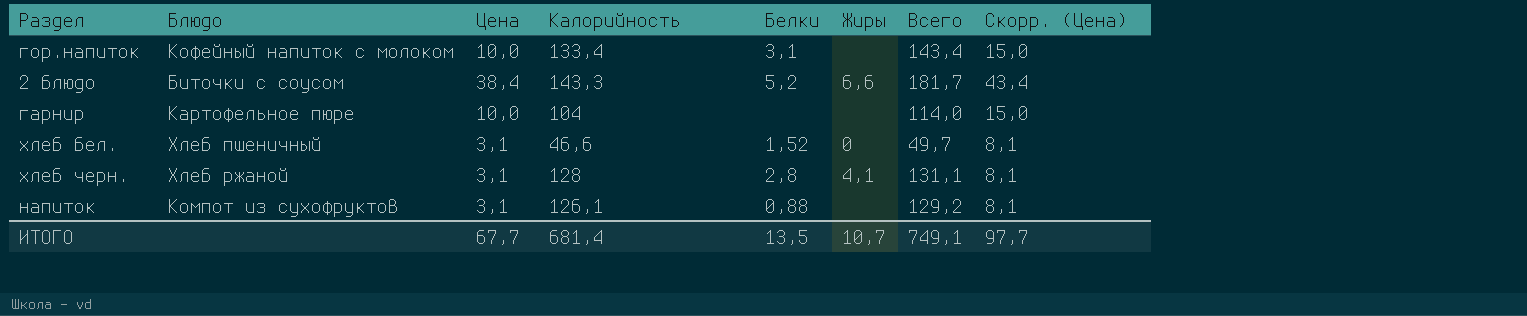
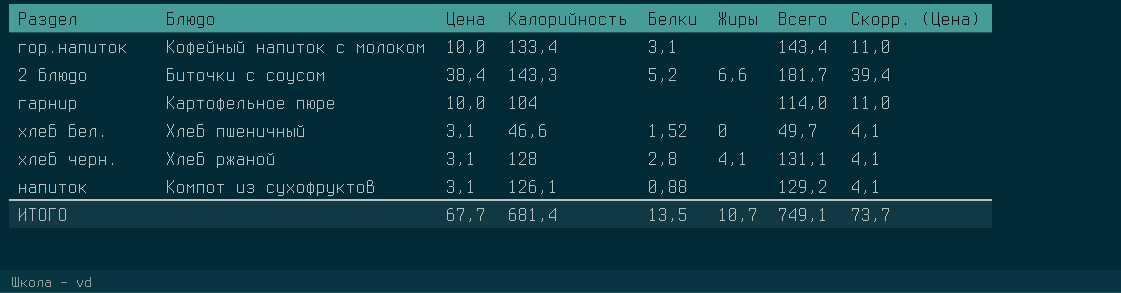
column Скорр. (Цена) | formula: [Цена] + 5 -> [Цена] + 1
ИТОГО | Скорр. (Цена): 97,7 -> 73,7

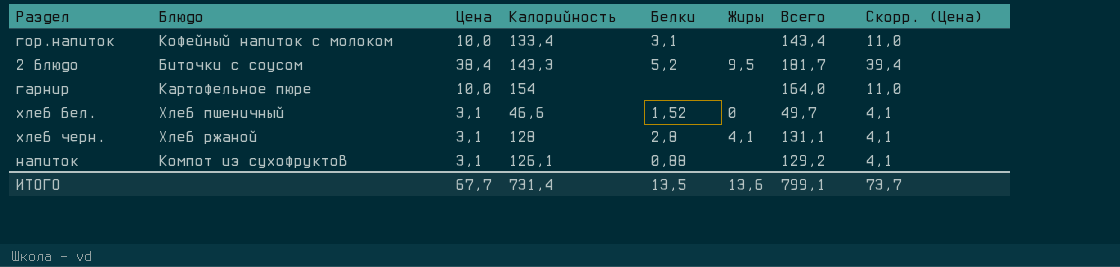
2 блюдо | Жиры: 6,6 -> 9,5
гарнир | Калорийность: 104 -> 154
гарнир | Всего: 114,0 -> 164,0
ИТОГО | Калорийность: 681,4 -> 731,4
ИТОГО | Жиры: 10,7 -> 13,6
ИТОГО | Всего: 749,1 -> 799,1

